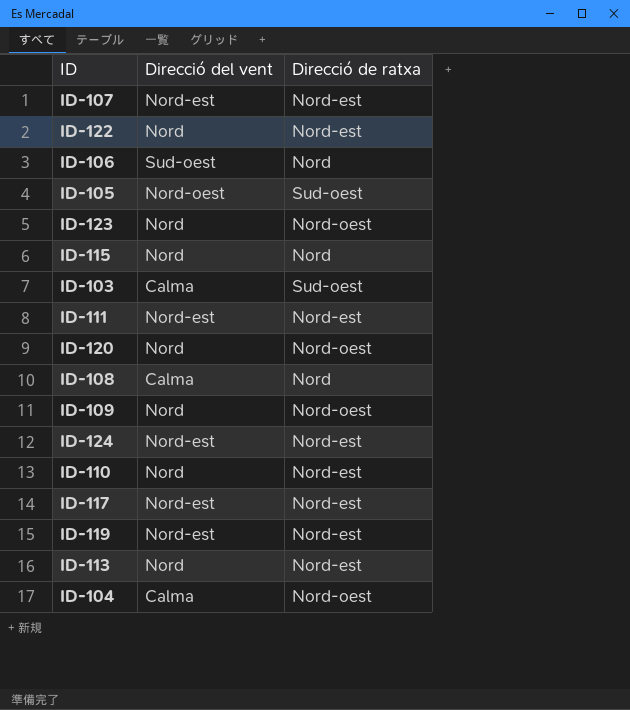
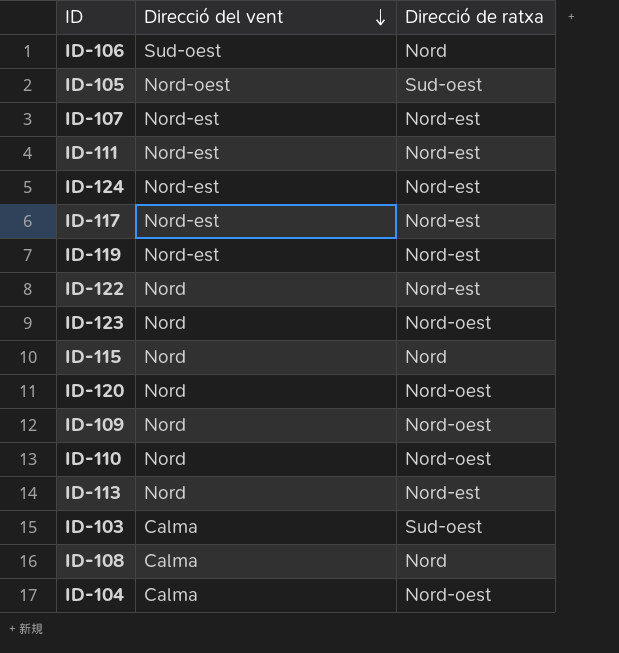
row order: none -> Direcció del vent descending
ID-110 | Direcció de ratxa: Nord-est -> Nord-oest

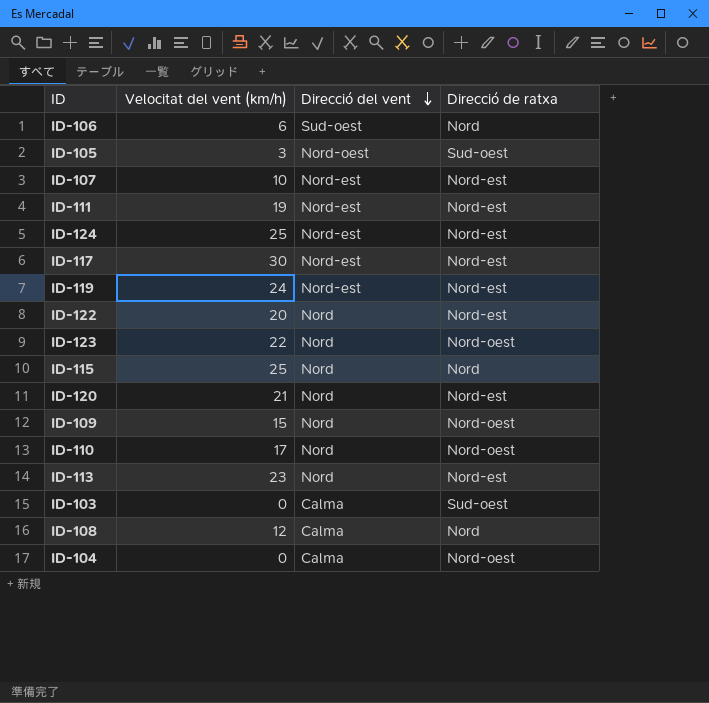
column Velocitat del vent (km/h) | position: none -> 2
ID-120 | Direcció de ratxa: Nord-oest -> Nord-est

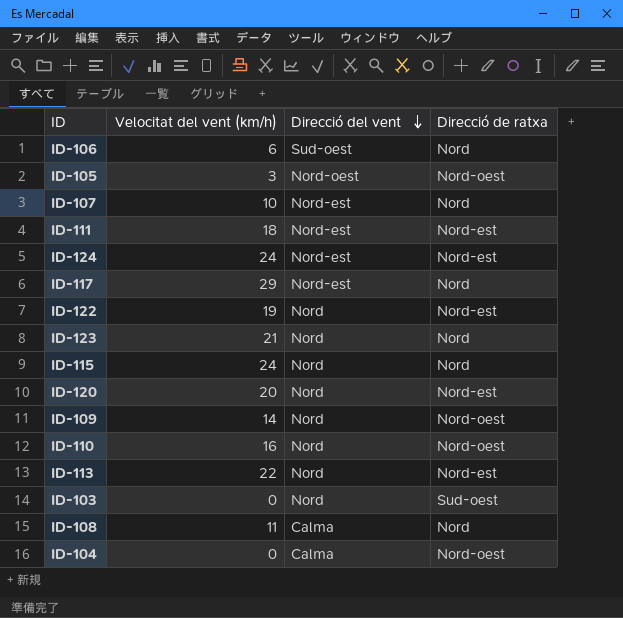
row ID-119: 24 | Nord-est | Nord-est -> none
ID-105 | Direcció de ratxa: Sud-oest -> Nord-oest
ID-107 | Direcció de ratxa: Nord-est -> Nord
ID-111 | Velocitat del vent (km/h): 19 -> 18
ID-124 | Velocitat del vent (km/h): 25 -> 24
ID-117 | Velocitat del vent (km/h): 30 -> 29
ID-117 | Direcció de ratxa: Nord-est -> Nord
ID-122 | Velocitat del vent (km/h): 20 -> 19
ID-123 | Velocitat del vent (km/h): 22 -> 21
ID-123 | Direcció de ratxa: Nord-oest -> Nord
ID-115 | Velocitat del vent (km/h): 25 -> 24
ID-120 | Velocitat del vent (km/h): 21 -> 20
ID-109 | Velocitat del vent (km/h): 15 -> 14
ID-110 | Velocitat del vent (km/h): 17 -> 16
ID-113 | Velocitat del vent (km/h): 23 -> 22
ID-103 | Direcció del vent: Calma -> Nord
ID-108 | Velocitat del vent (km/h): 12 -> 11

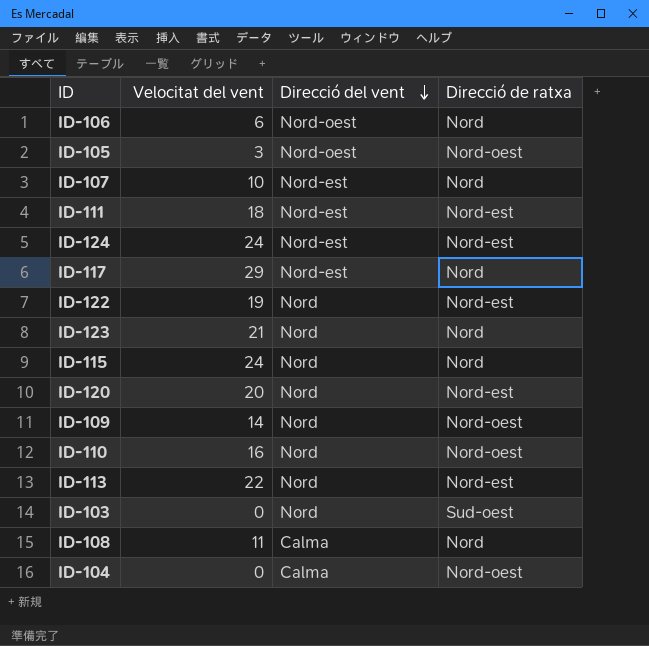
column name: Velocitat del vent (km/h) -> Velocitat del vent
ID-106 | Direcció del vent: Sud-oest -> Nord-oest

